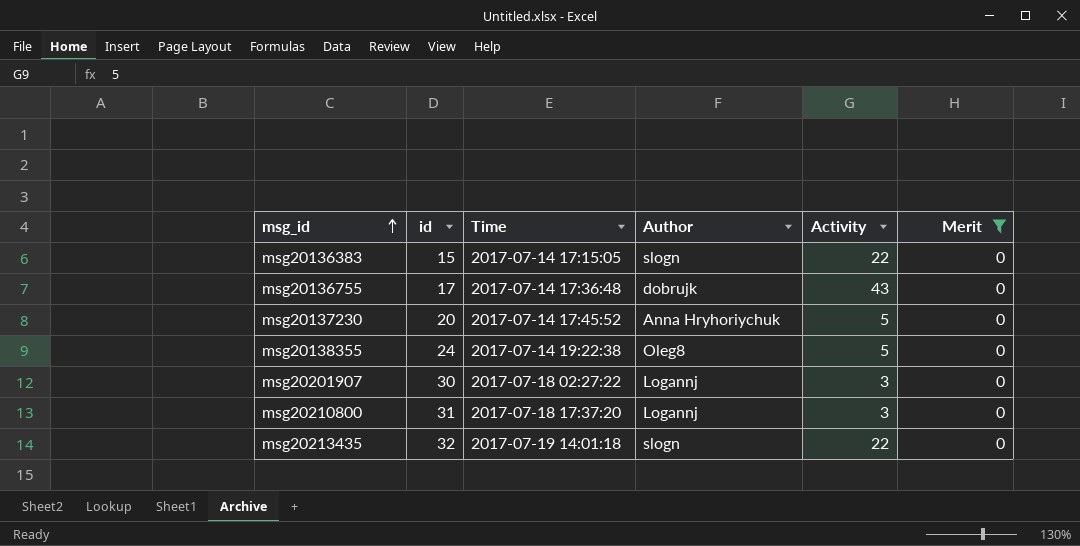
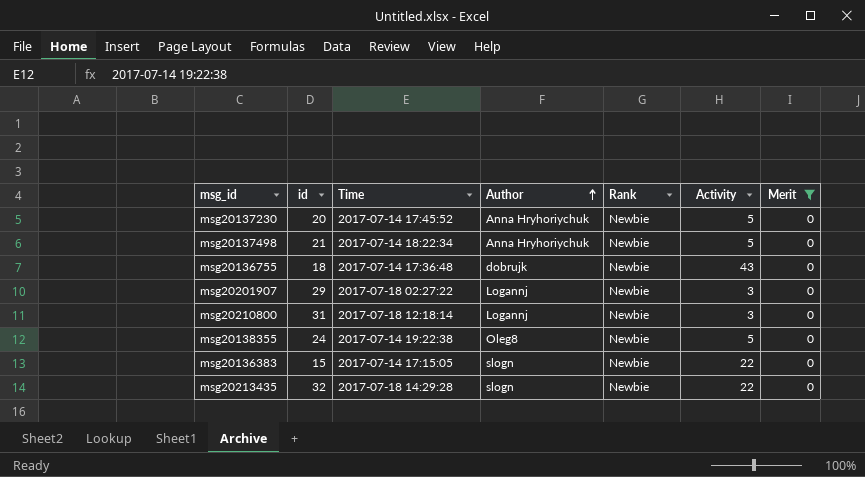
row order: msg_id ascending -> Author ascending
column Rank | position: none -> 5
row msg20137498: none -> 21 | 2017-07-14 18:22:34 | Anna Hryhoriychuk | Newbie | 5 | 0
msg20136755 | id: 17 -> 18
msg20201907 | id: 30 -> 29
msg20210800 | Time: 2017-07-18 17:37:20 -> 2017-07-18 12:18:14
msg20213435 | Time: 2017-07-19 14:01:18 -> 2017-07-18 14:29:28

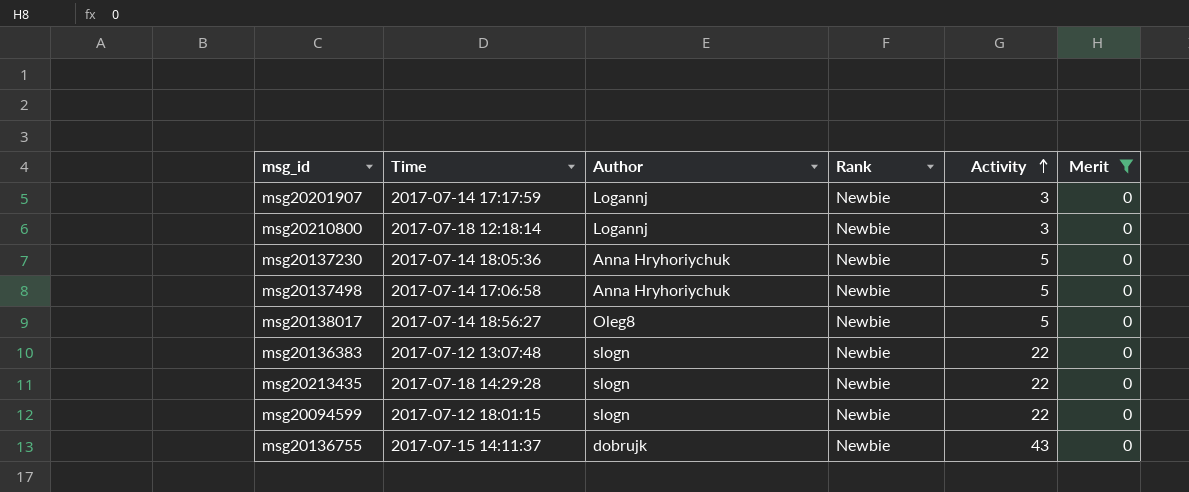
row order: Author ascending -> Activity ascending
column id | position: 2 -> none
row msg20138355: 24 | 2017-07-14 19:22:38 | Oleg8 | Newbie | 5 | 0 -> none
msg20201907 | Time: 2017-07-18 02:27:22 -> 2017-07-14 17:17:59
msg20137230 | Time: 2017-07-14 17:45:52 -> 2017-07-14 18:05:36
msg20137498 | Time: 2017-07-14 18:22:34 -> 2017-07-14 17:06:58
row msg20138017: none -> 2017-07-14 18:56:27 | Oleg8 | Newbie | 5 | 0
msg20136383 | Time: 2017-07-14 17:15:05 -> 2017-07-12 13:07:48
row msg20094599: none -> 2017-07-12 18:01:15 | slogn | Newbie | 22 | 0
msg20136755 | Time: 2017-07-14 17:36:48 -> 2017-07-15 14:11:37

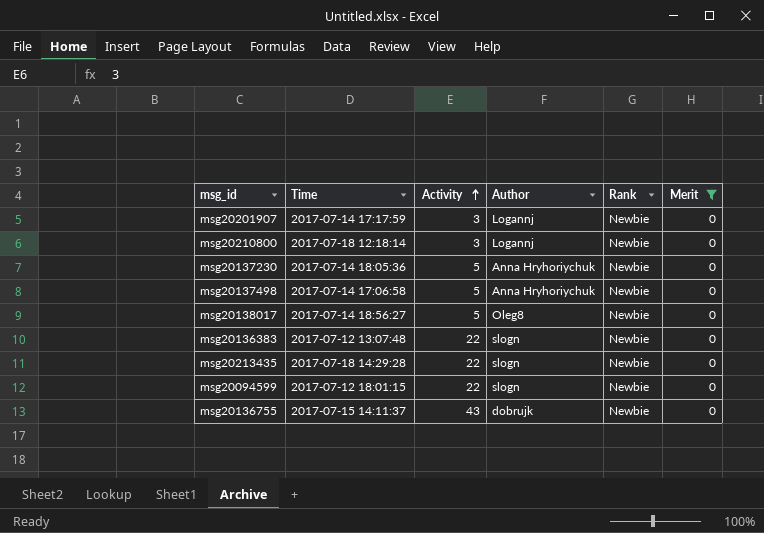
column Activity | position: 5 -> 3

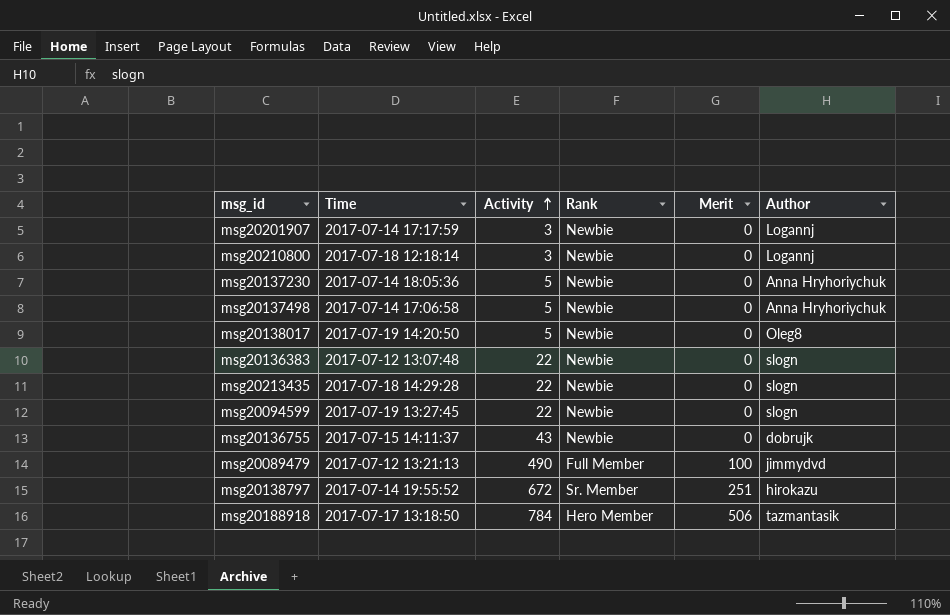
filter: Merit = 0 -> none
column Author | position: 4 -> 6
msg20138017 | Time: 2017-07-14 18:56:27 -> 2017-07-19 14:20:50
msg20094599 | Time: 2017-07-12 18:01:15 -> 2017-07-19 13:27:45

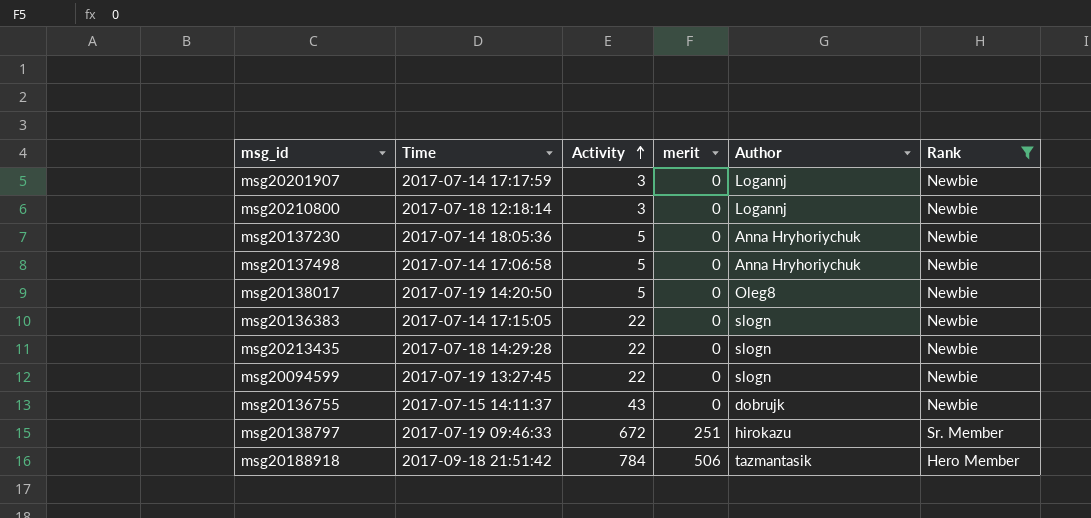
filter: none -> Rank != Full Member
column name: Merit -> merit
column Rank | position: 4 -> 6
msg20136383 | Time: 2017-07-12 13:07:48 -> 2017-07-14 17:15:05
msg20138797 | Time: 2017-07-14 19:55:52 -> 2017-07-19 09:46:33
msg20188918 | Time: 2017-07-17 13:18:50 -> 2017-09-18 21:51:42

